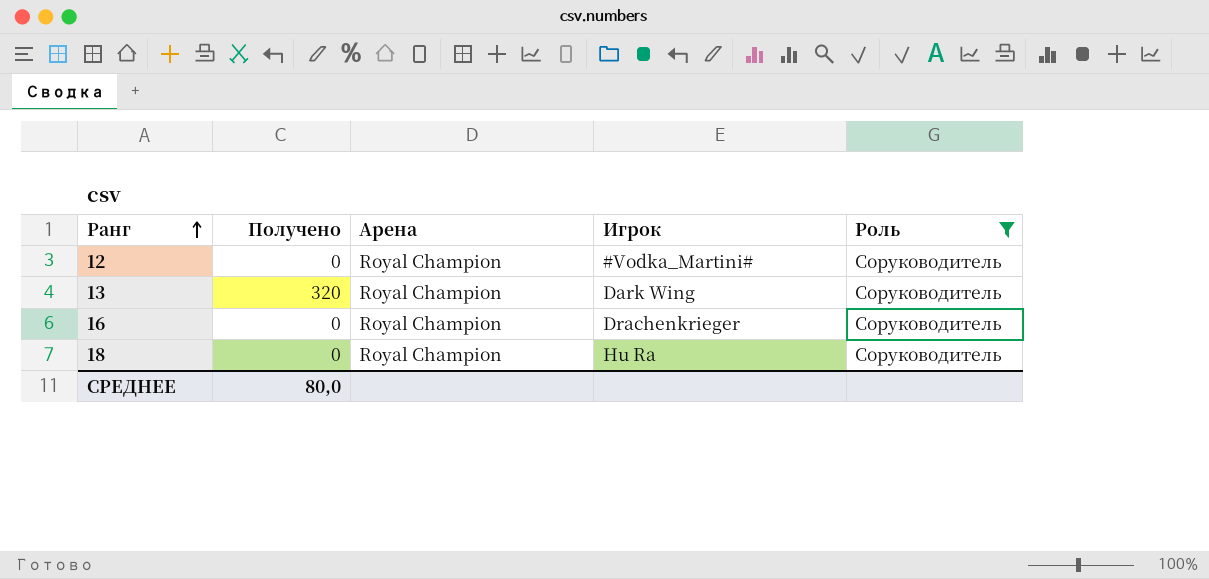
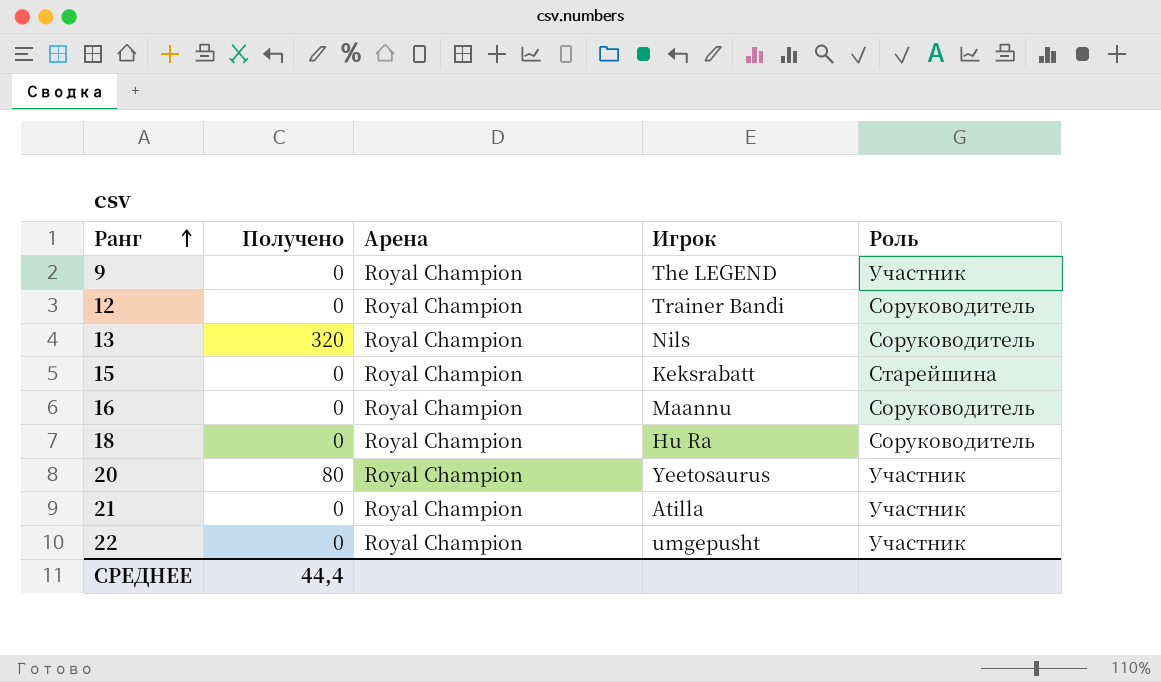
filter: Роль = Соруководитель -> none
12 | Игрок: #Vodka_Martini# -> Trainer Bandi
13 | Игрок: Dark Wing -> Nils
16 | Игрок: Drachenkrieger -> Maannu
СРЕДНЕЕ | Получено: 80,0 -> 44,4

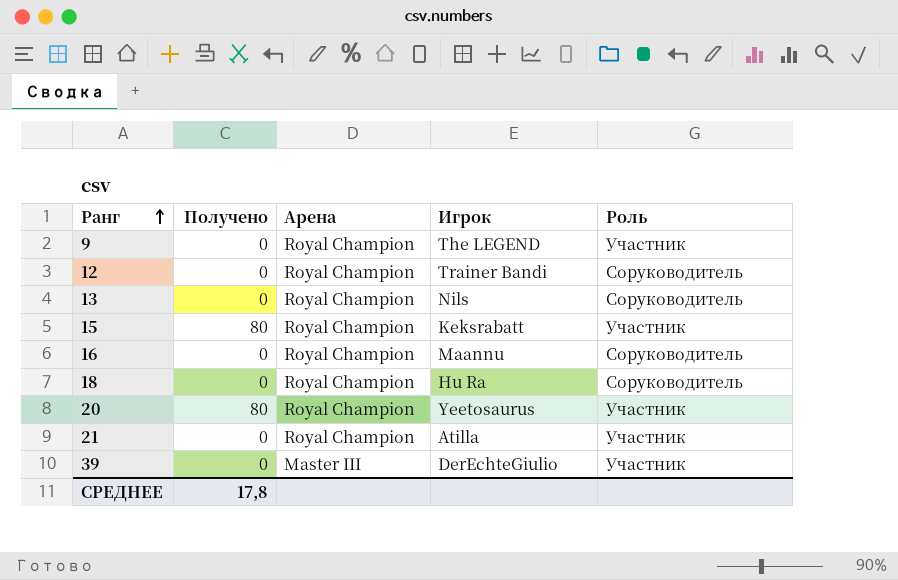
row 22: 0 | Royal Champion | umgepusht | Участник -> none
13 | Получено: 320 -> 0
15 | Получено: 0 -> 80
15 | Роль: Старейшина -> Участник
row 39: none -> 0 | Master III | DerEchteGiulio | Участник
СРЕДНЕЕ | Получено: 44,4 -> 17,8

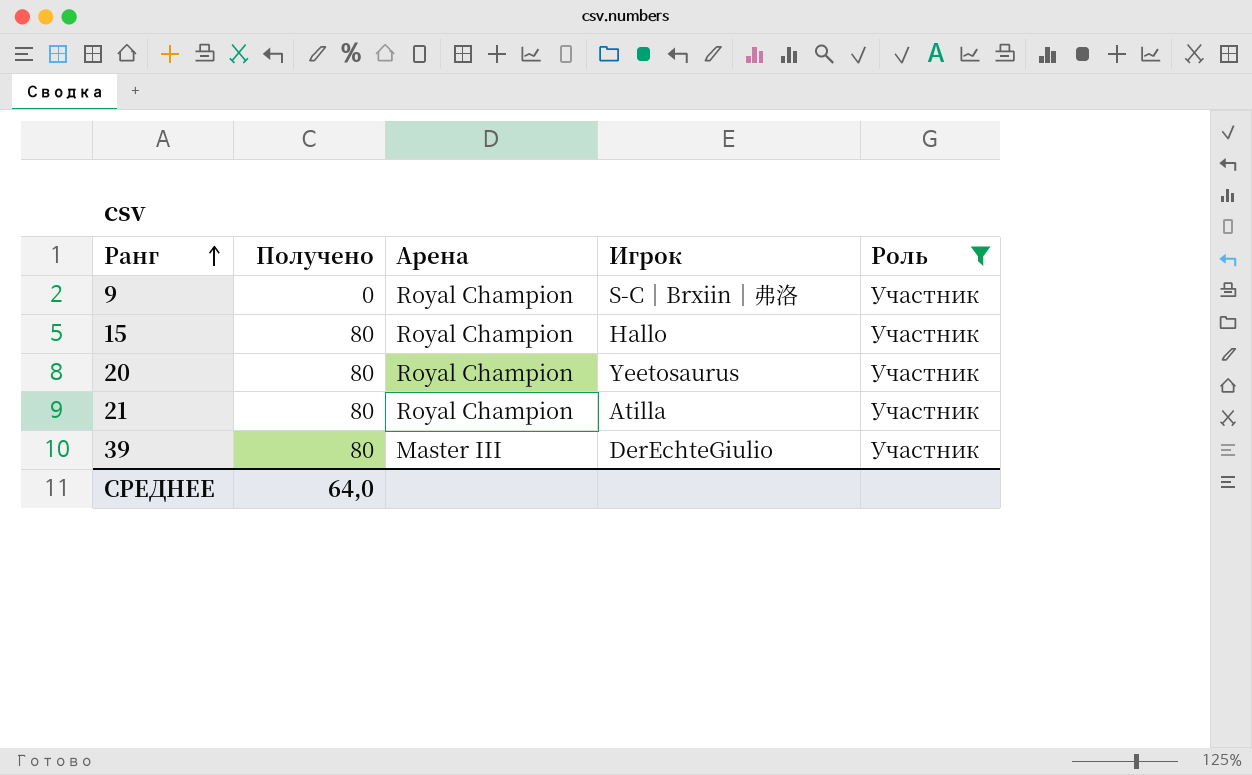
filter: none -> Роль = Участник
9 | Игрок: The LEGEND -> S-C｜Brxiin｜弗洛
15 | Игрок: Keksrabatt -> Hallo
21 | Получено: 0 -> 80
39 | Получено: 0 -> 80
СРЕДНЕЕ | Получено: 17,8 -> 64,0

